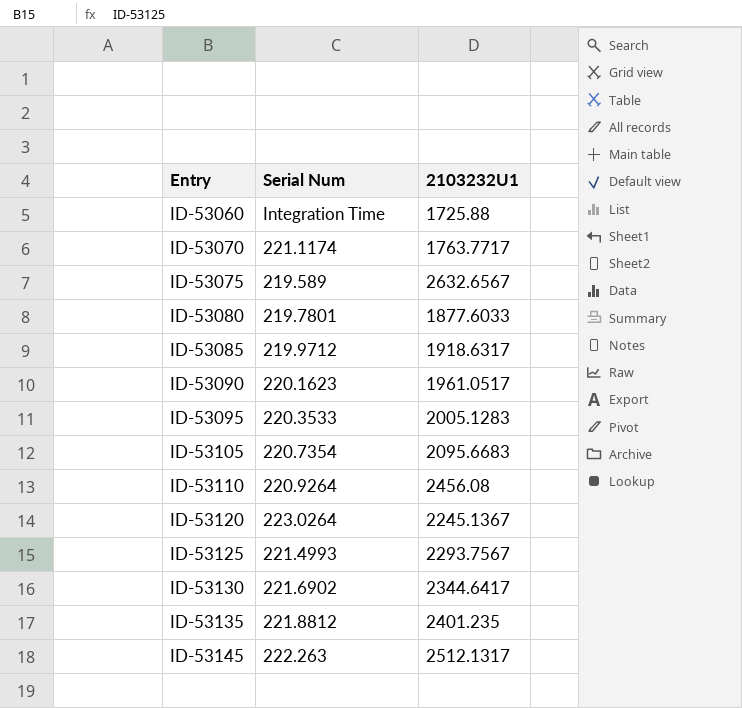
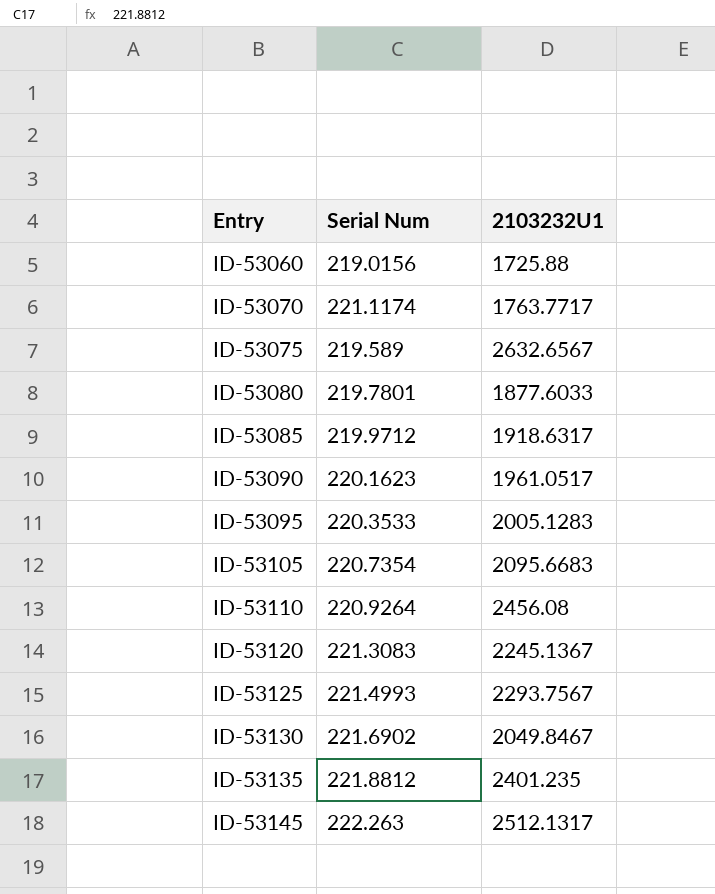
ID-53060 | Serial Num: Integration Time -> 219.0156
ID-53120 | Serial Num: 223.0264 -> 221.3083
ID-53130 | 2103232U1: 2344.6417 -> 2049.8467

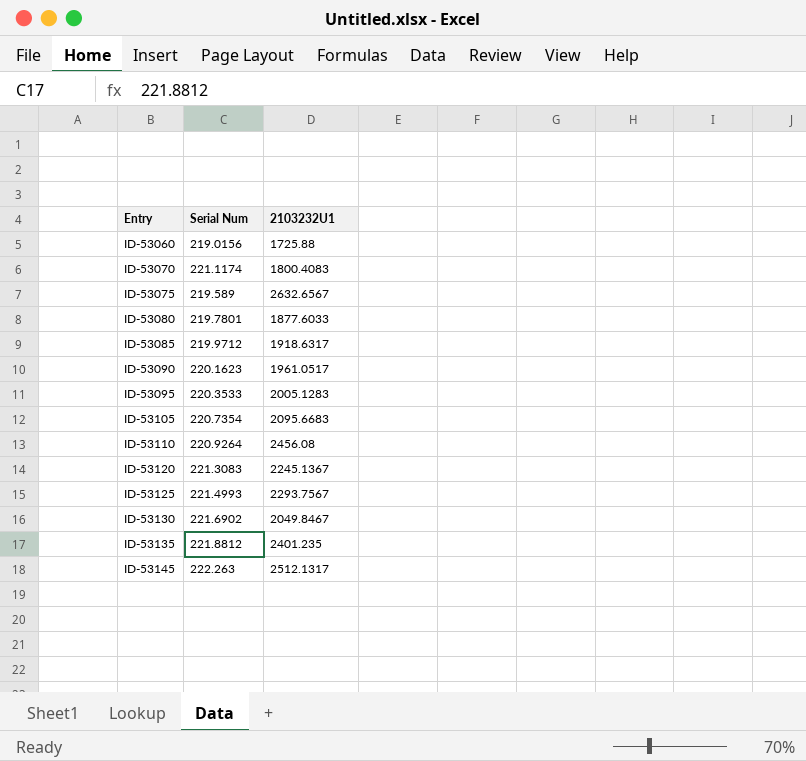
ID-53070 | 2103232U1: 1763.7717 -> 1800.4083

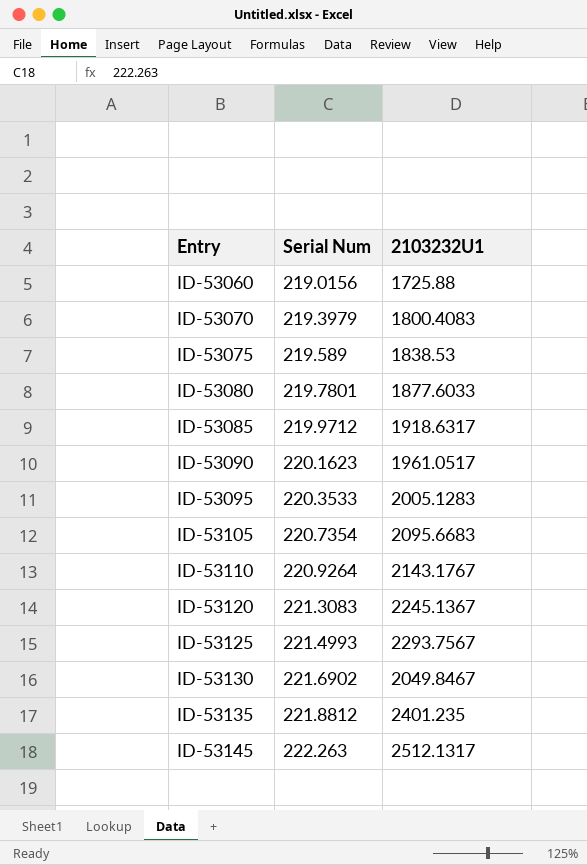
ID-53070 | Serial Num: 221.1174 -> 219.3979
ID-53075 | 2103232U1: 2632.6567 -> 1838.53
ID-53110 | 2103232U1: 2456.08 -> 2143.1767

